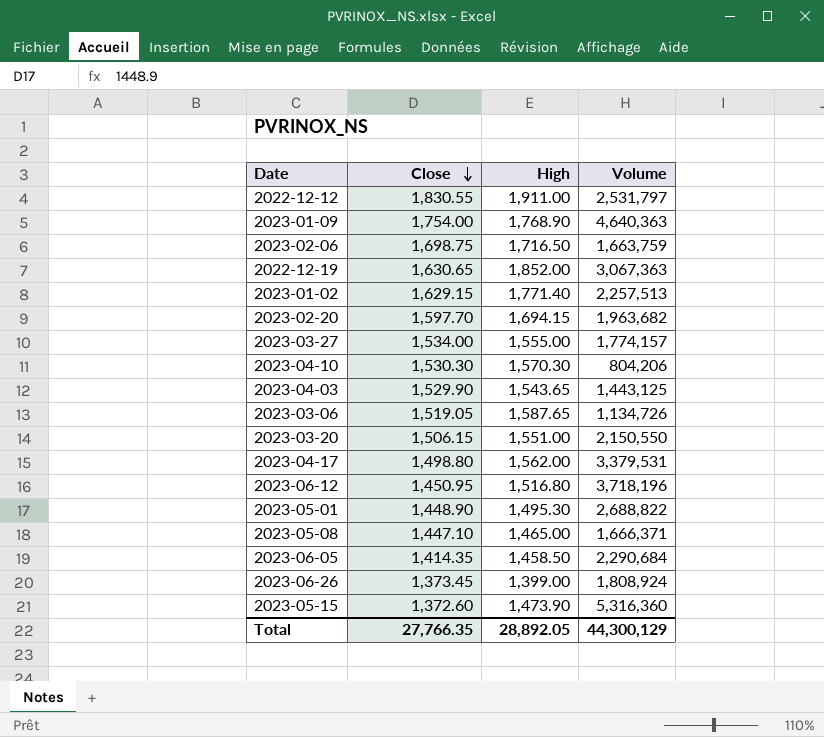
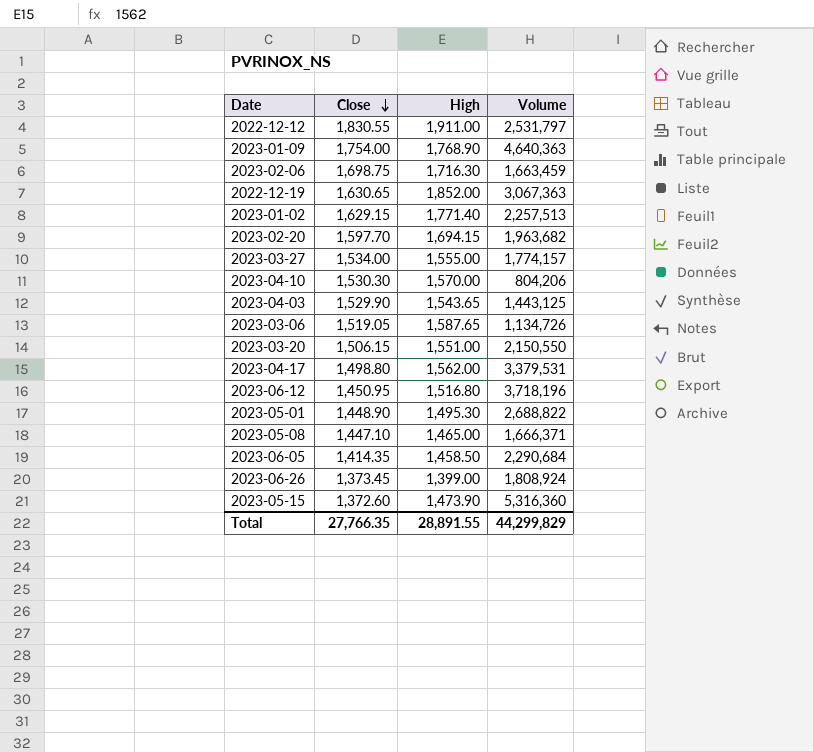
2023-02-06 | High: 1,716.50 -> 1,716.30
2023-02-06 | Volume: 1,663,759 -> 1,663,459
2023-04-10 | High: 1,570.30 -> 1,570.00
Total | High: 28,892.05 -> 28,891.55
Total | Volume: 44,300,129 -> 44,299,829

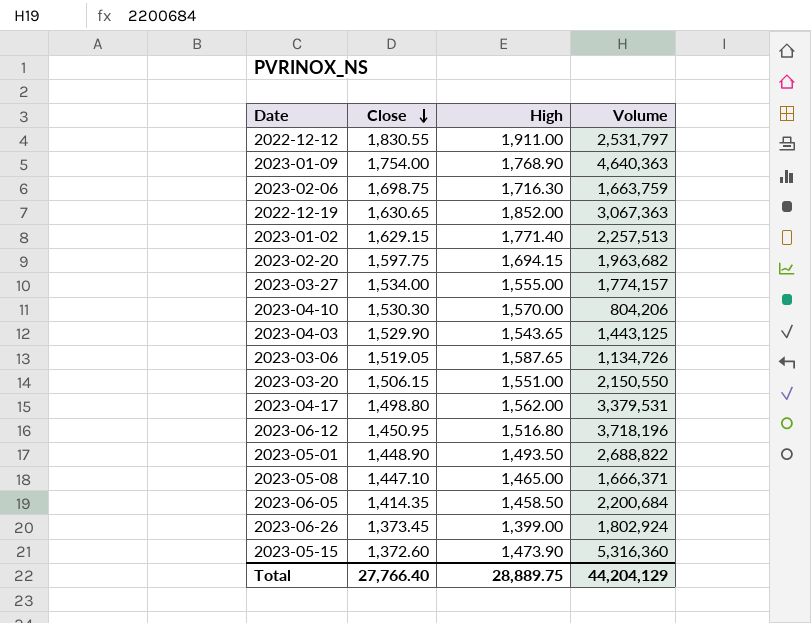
2023-02-06 | Volume: 1,663,459 -> 1,663,759
2023-02-20 | Close: 1,597.70 -> 1,597.75
2023-05-01 | High: 1,495.30 -> 1,493.50
2023-06-05 | Volume: 2,290,684 -> 2,200,684
2023-06-26 | Volume: 1,808,924 -> 1,802,924
Total | Close: 27,766.35 -> 27,766.40
Total | High: 28,891.55 -> 28,889.75
Total | Volume: 44,299,829 -> 44,204,129

